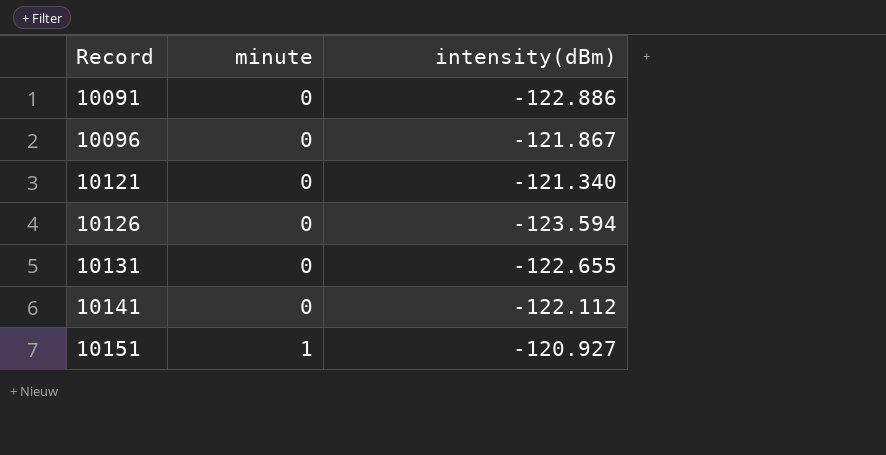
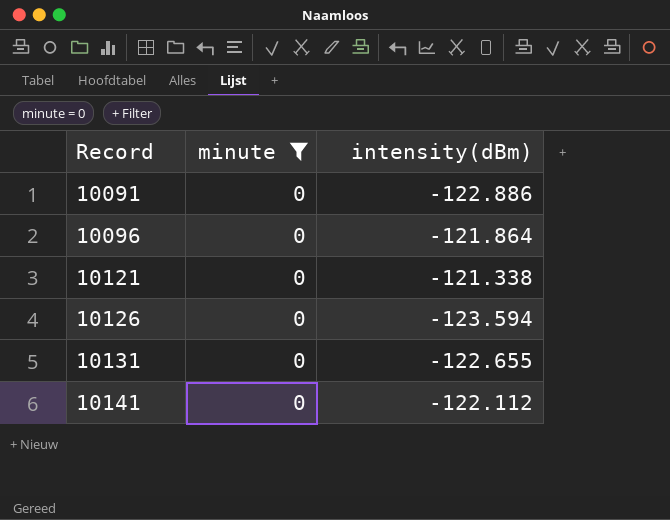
filter: none -> minute = 0
10096 | intensity(dBm): -121.867 -> -121.864
10121 | intensity(dBm): -121.340 -> -121.338

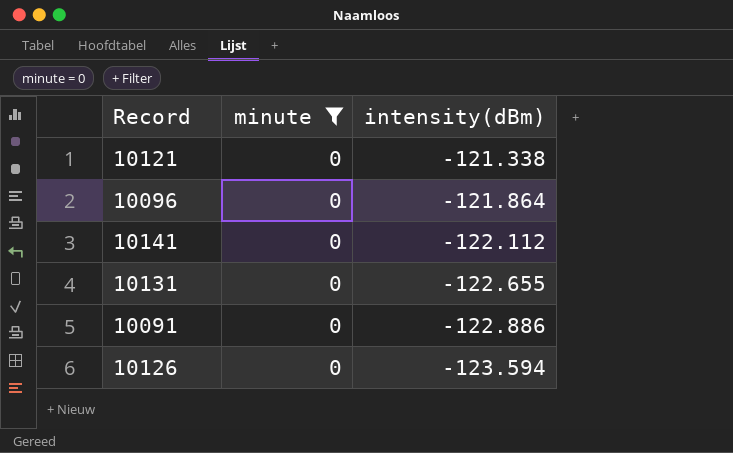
row order: Record ascending -> intensity(dBm) descending

